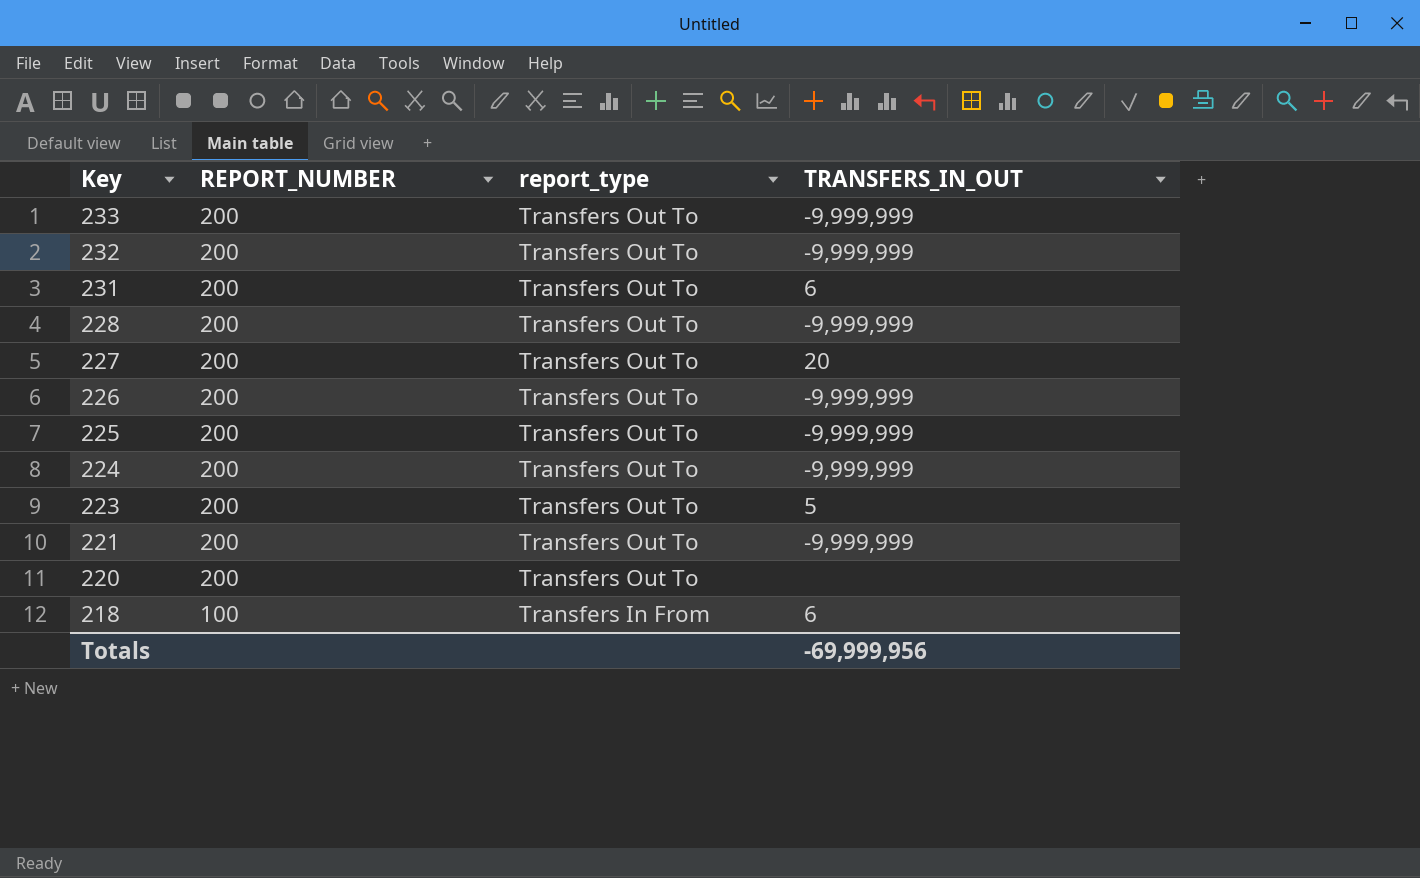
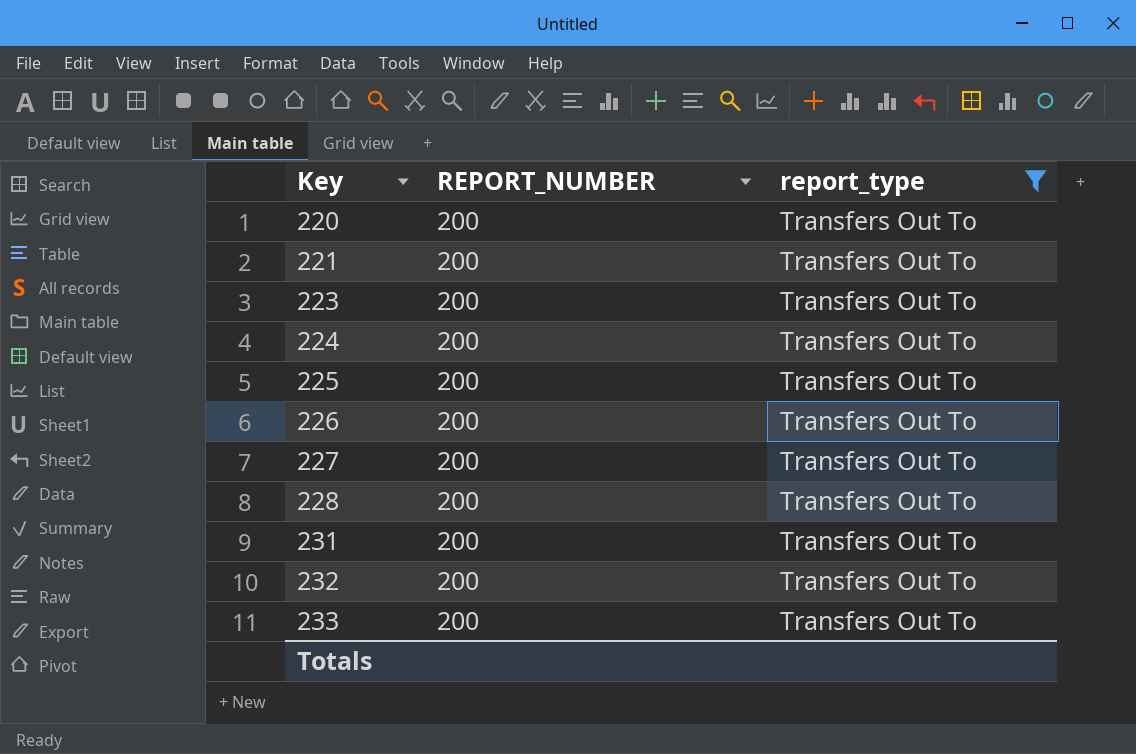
filter: none -> report_type = Transfers Out To
row order: Key descending -> Key ascending
column TRANSFERS_IN_OUT | position: 4 -> none

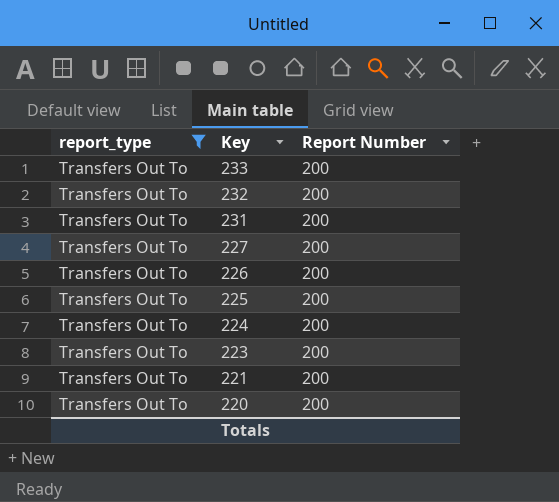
row order: Key ascending -> Key descending
column report_type | position: 3 -> 1
column name: REPORT_NUMBER -> Report Number
row 228: 200 | Transfers Out To -> none

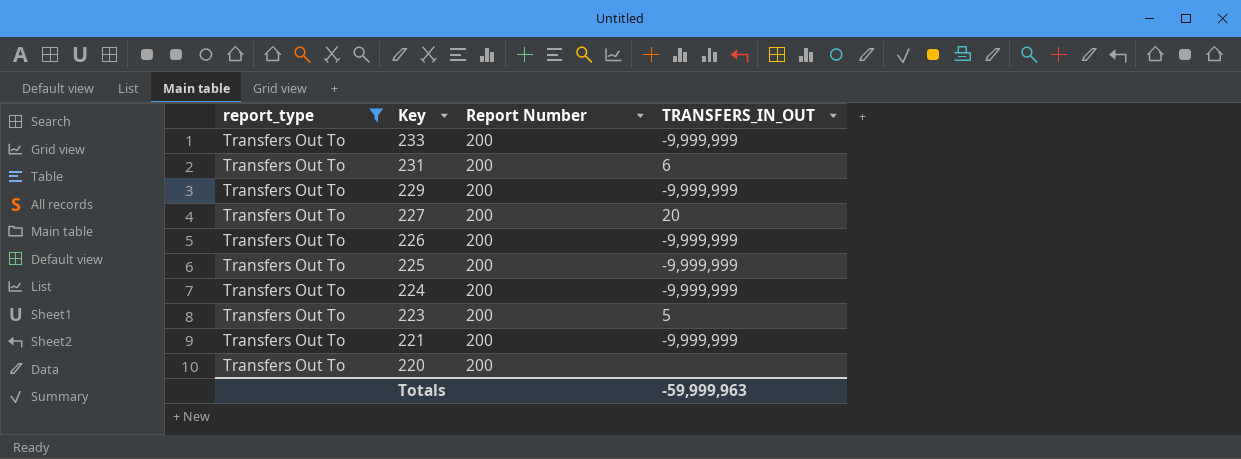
column TRANSFERS_IN_OUT | position: none -> 4
row 232: Transfers Out To | 200 -> none
row 229: none -> Transfers Out To | 200 | -9,999,999

